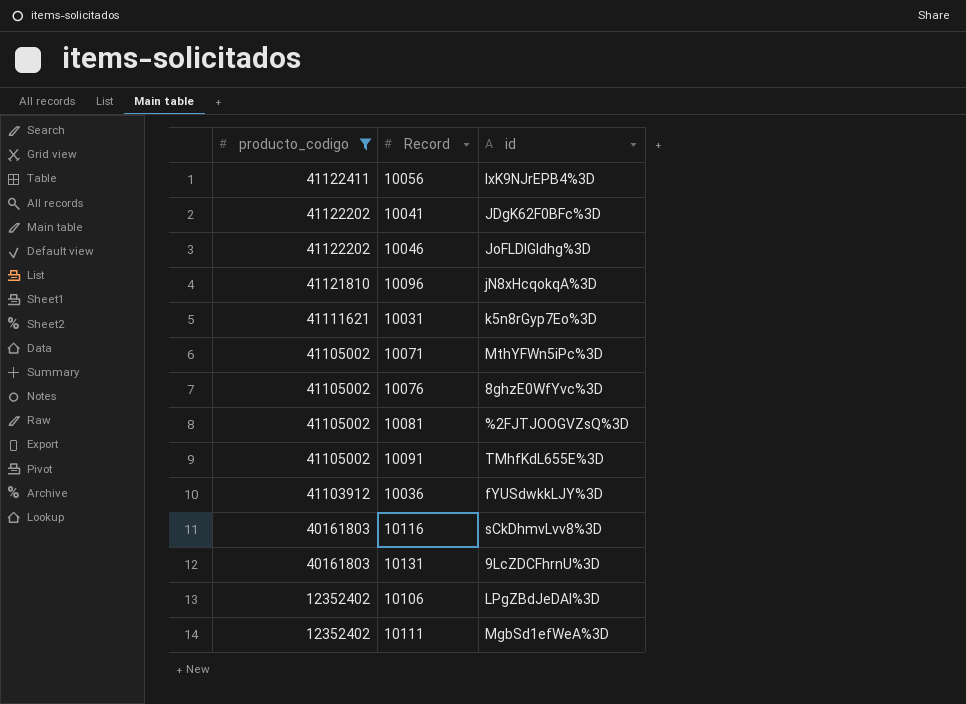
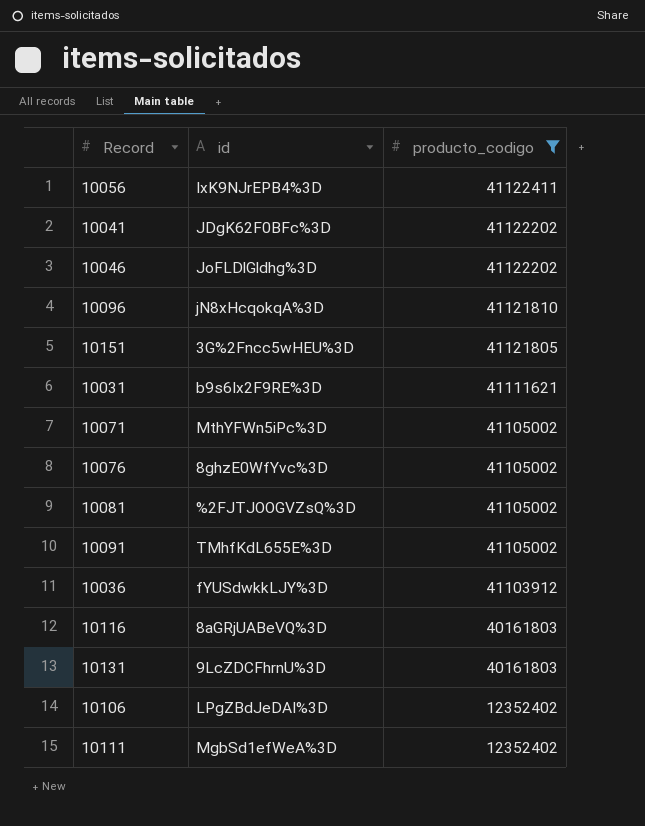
column producto_codigo | position: 1 -> 3
row 10151: none -> 3G%2Fncc5wHEU%3D | 41121805
10031 | id: k5n8rGyp7Eo%3D -> b9s6Ix2F9RE%3D
10116 | id: sCkDhmvLvv8%3D -> 8aGRjUABeVQ%3D

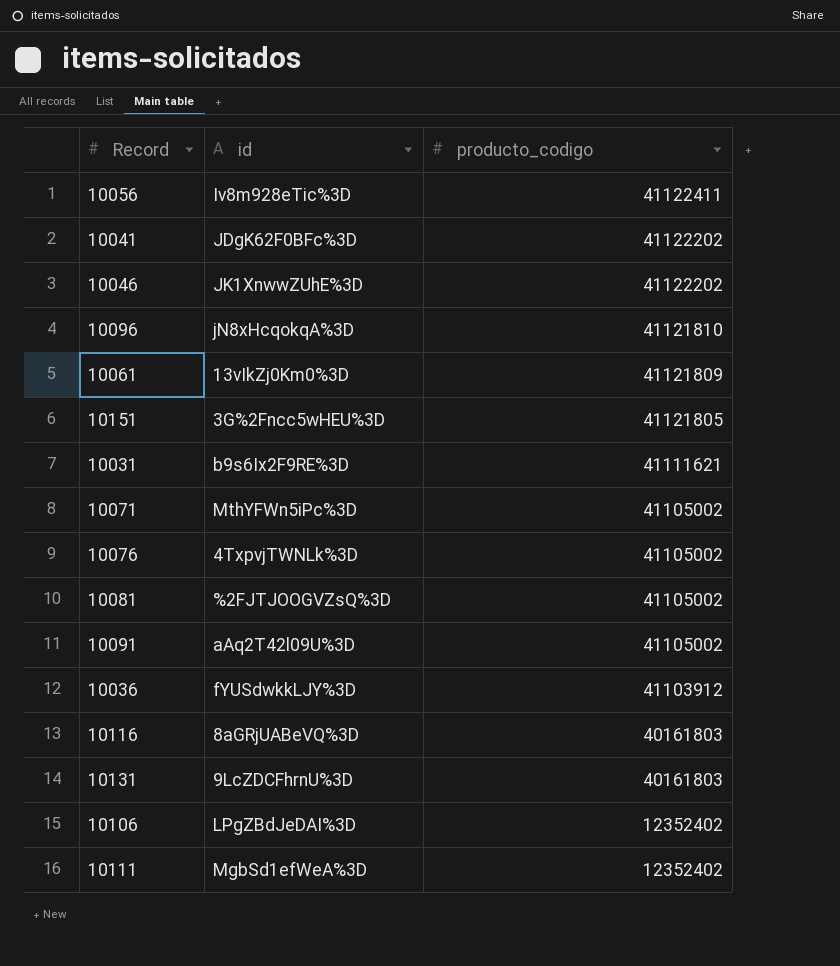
filter: producto_codigo != 41121809 -> none
10056 | id: IxK9NJrEPB4%3D -> Iv8m928eTic%3D
10046 | id: JoFLDlGldhg%3D -> JK1XnwwZUhE%3D
10076 | id: 8ghzE0WfYvc%3D -> 4TxpvjTWNLk%3D
10091 | id: TMhfKdL655E%3D -> aAq2T42l09U%3D

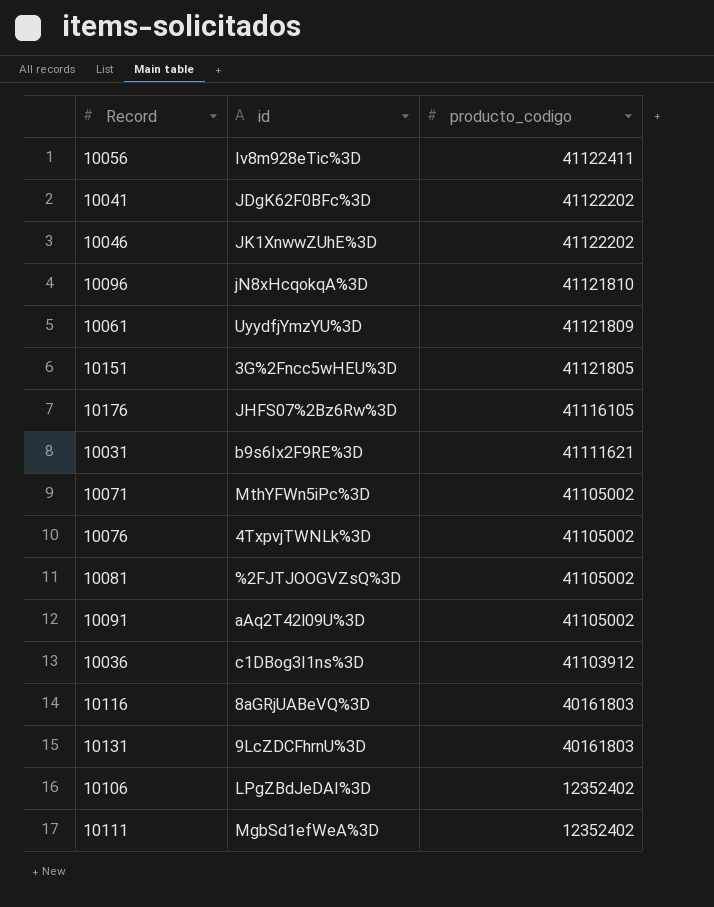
10061 | id: 13vIkZj0Km0%3D -> UyydfjYmzYU%3D
row 10176: none -> JHFS07%2Bz6Rw%3D | 41116105
10036 | id: fYUSdwkkLJY%3D -> c1DBog3I1ns%3D

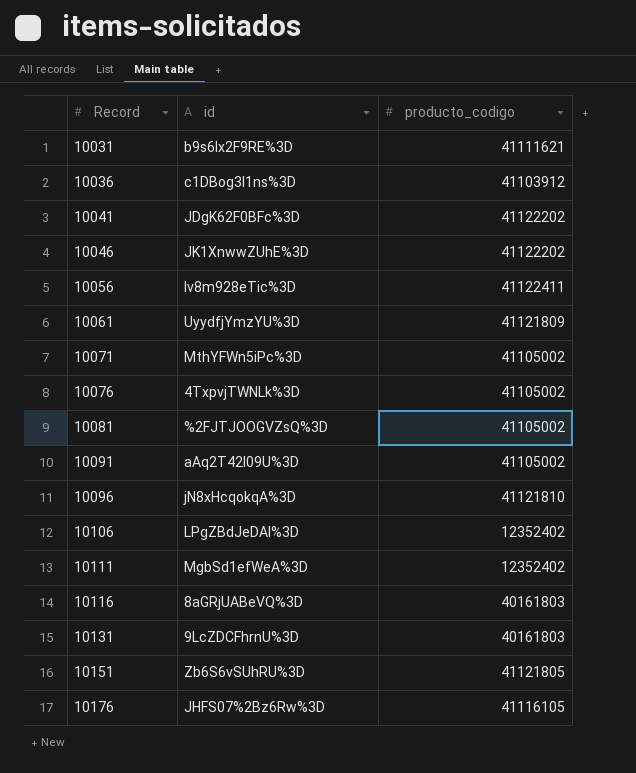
row order: producto_codigo descending -> Record ascending
10151 | id: 3G%2Fncc5wHEU%3D -> Zb6S6vSUhRU%3D

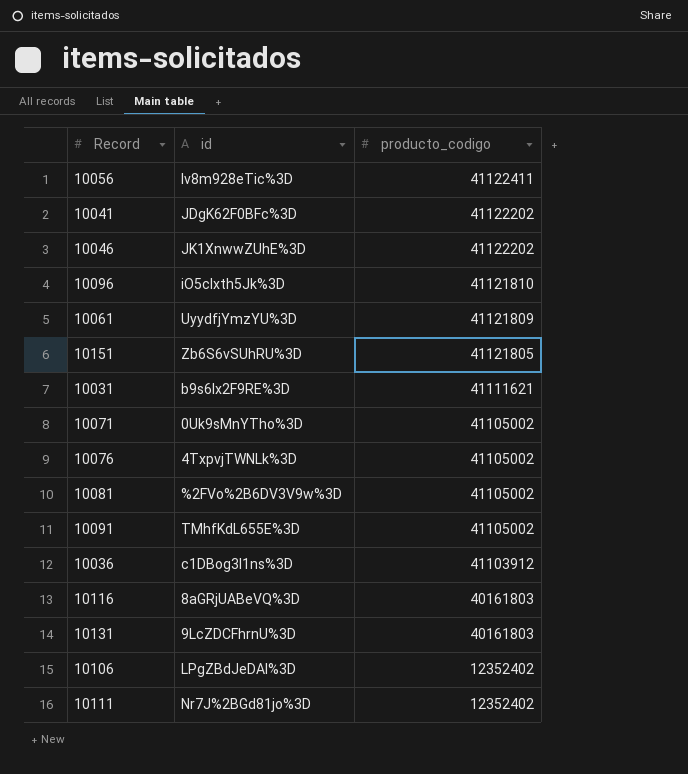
row order: Record ascending -> producto_codigo descending
row 10176: JHFS07%2Bz6Rw%3D | 41116105 -> none
10096 | id: jN8xHcqokqA%3D -> iO5clxth5Jk%3D
10071 | id: MthYFWn5iPc%3D -> 0Uk9sMnYTho%3D
10081 | id: %2FJTJOOGVZsQ%3D -> %2FVo%2B6DV3V9w%3D
10091 | id: aAq2T42l09U%3D -> TMhfKdL655E%3D
10111 | id: MgbSd1efWeA%3D -> Nr7J%2BGd81jo%3D

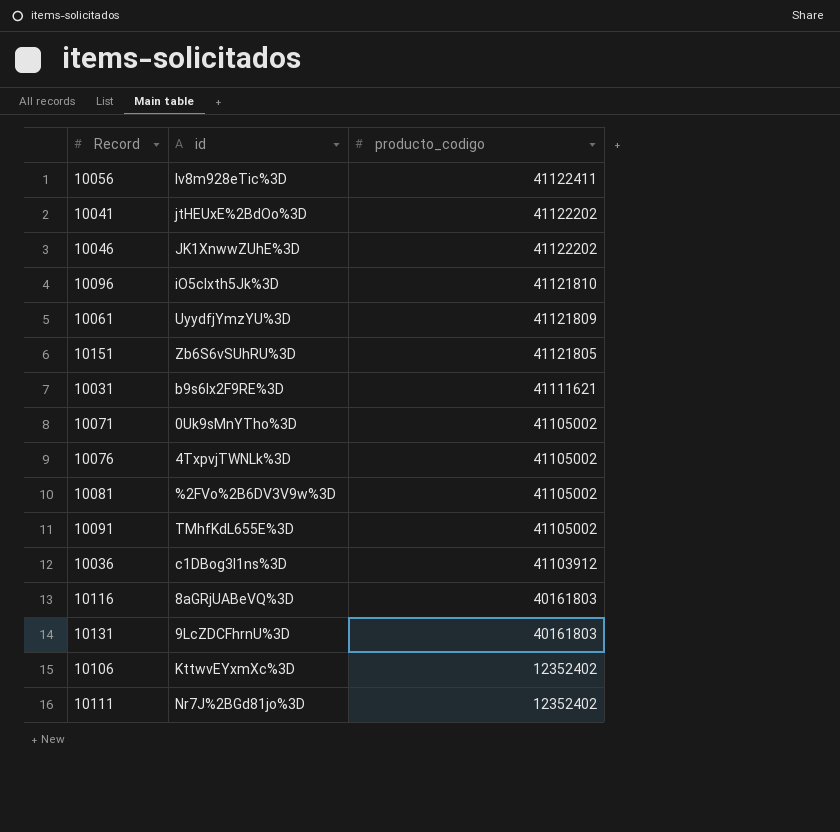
10041 | id: JDgK62F0BFc%3D -> jtHEUxE%2BdOo%3D
10106 | id: LPgZBdJeDAI%3D -> KttwvEYxmXc%3D

